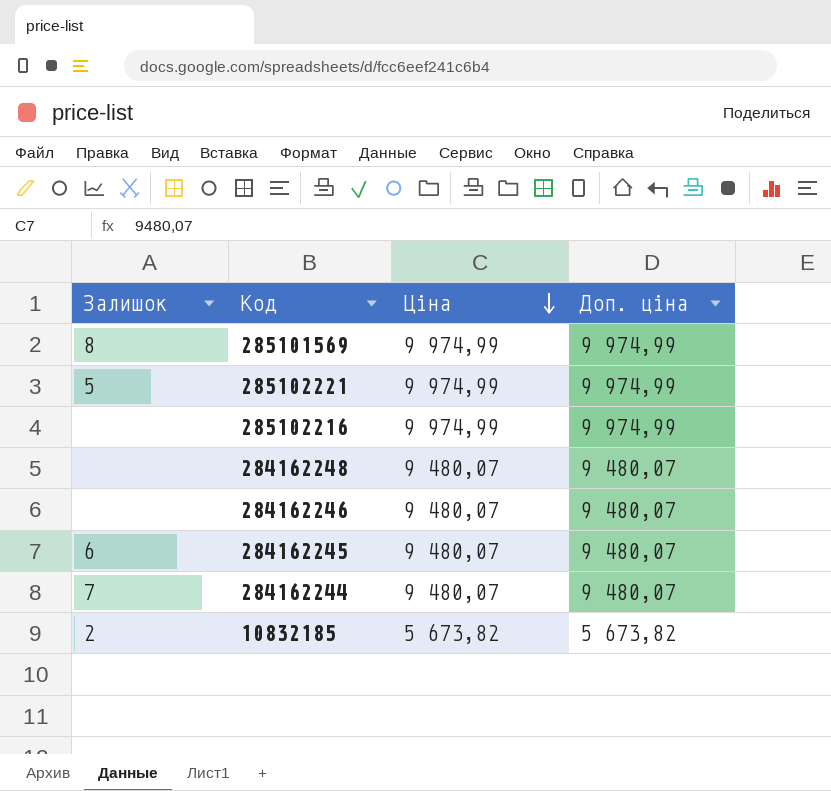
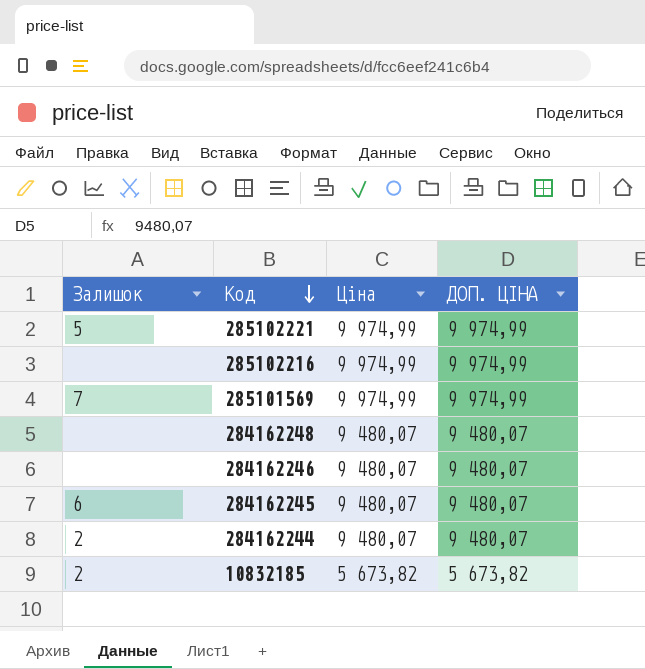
row order: Ціна descending -> Код descending
column name: Доп. ціна -> ДОП. ЦІНА
285101569 | Залишок: 8 -> 7
284162244 | Залишок: 7 -> 2

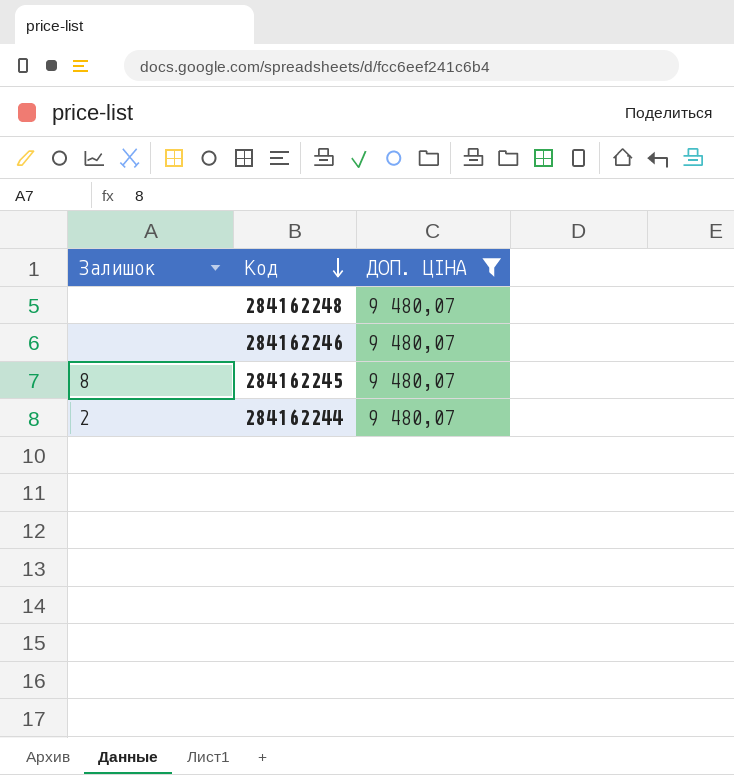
filter: none -> ДОП. ЦІНА = 9 480,07
column Ціна | position: 3 -> none
284162245 | Залишок: 6 -> 8

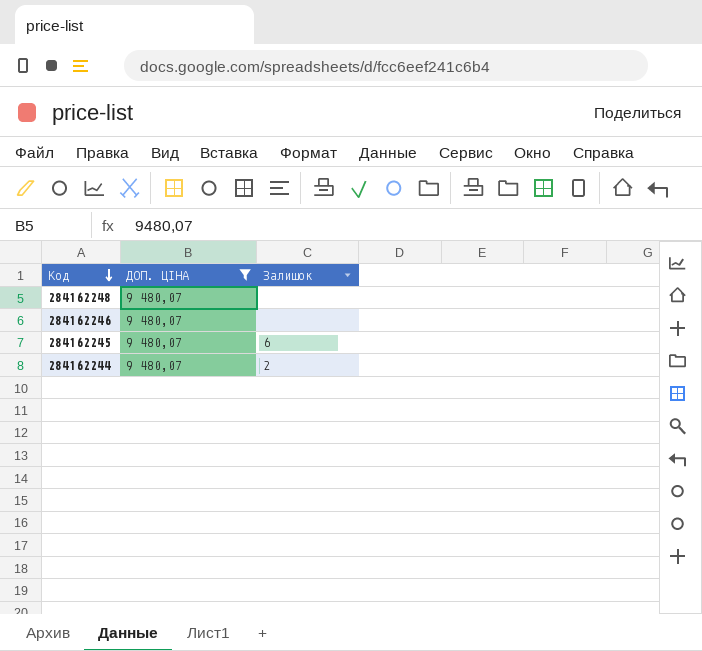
column Залишок | position: 1 -> 3
284162245 | Залишок: 8 -> 6

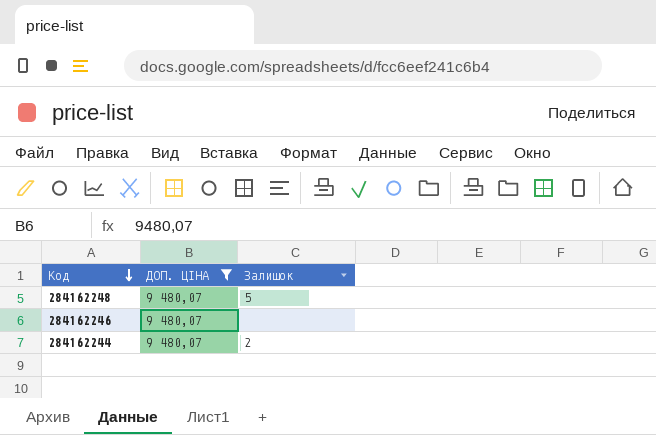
row 284162245: 9 480,07 | 6 -> none
284162248 | Залишок: none -> 5

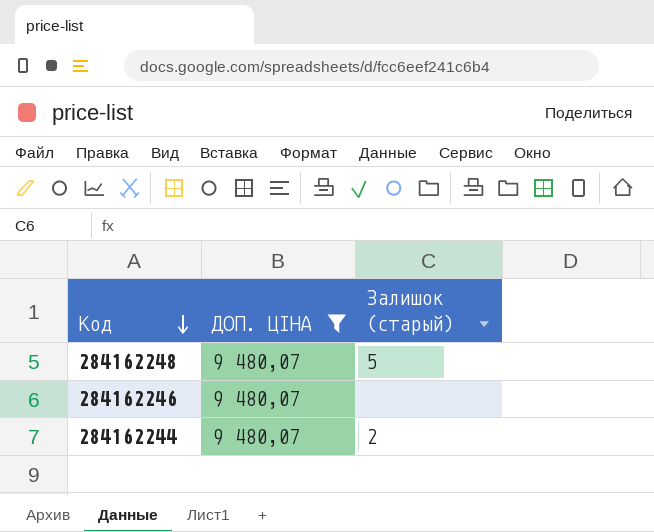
column name: Залишок -> Залишок (старый)

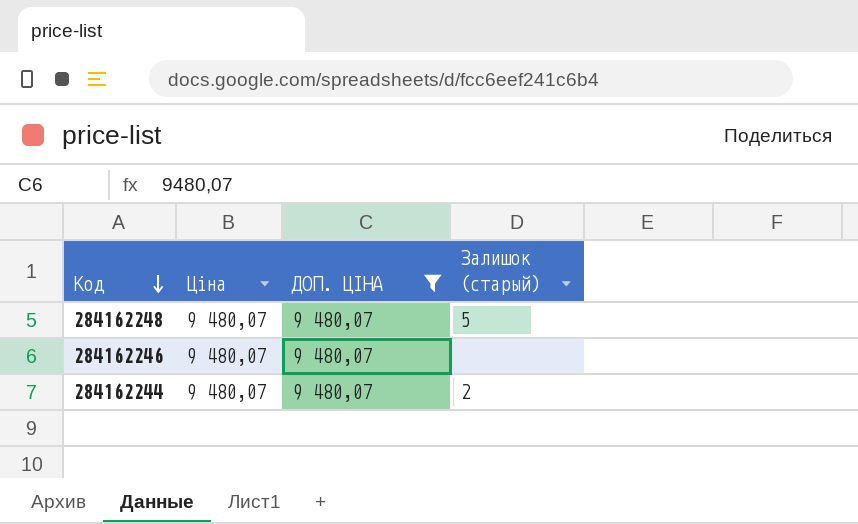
column Ціна | position: none -> 2

